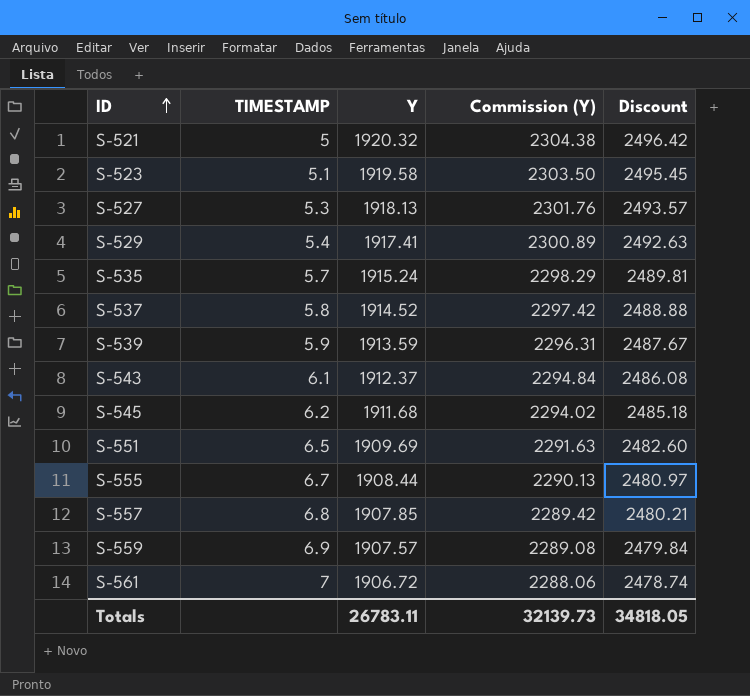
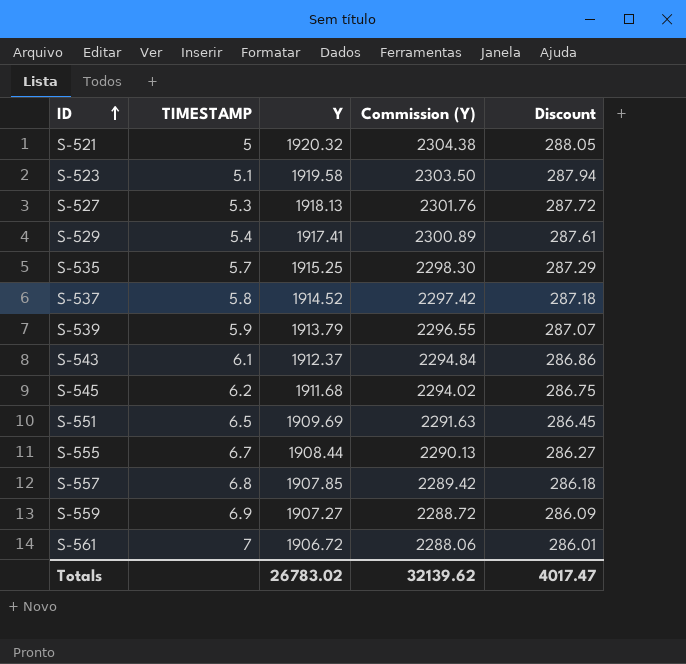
column Discount | formula: [Y] * 1.3 -> [Y] * 0.15
S-535 | Y: 1915.24 -> 1915.25
S-535 | Commission (Y): 2298.29 -> 2298.30
S-539 | Y: 1913.59 -> 1913.79
S-539 | Commission (Y): 2296.31 -> 2296.55
S-559 | Y: 1907.57 -> 1907.27
S-559 | Commission (Y): 2289.08 -> 2288.72
Totals | Y: 26783.11 -> 26783.02
Totals | Commission (Y): 32139.73 -> 32139.62
Totals | Discount: 34818.05 -> 4017.47

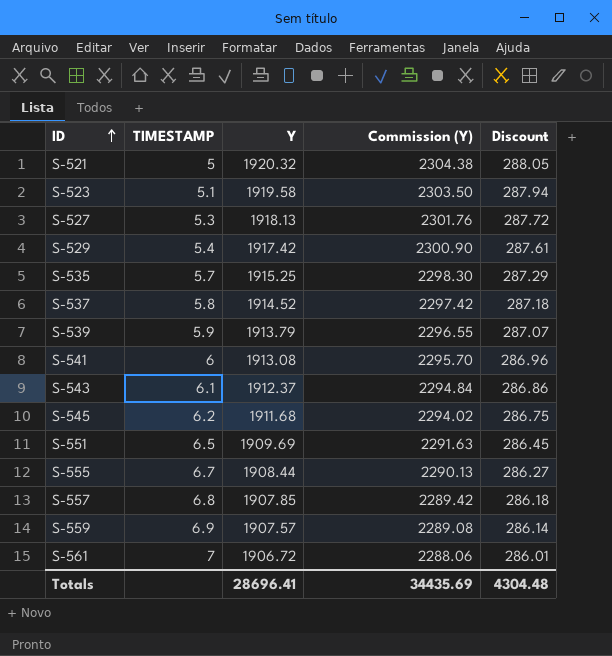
S-529 | Y: 1917.41 -> 1917.42
S-529 | Commission (Y): 2300.89 -> 2300.90
row S-541: none -> 6 | 1913.08 | 2295.70 | 286.96
S-559 | Y: 1907.27 -> 1907.57
S-559 | Commission (Y): 2288.72 -> 2289.08
S-559 | Discount: 286.09 -> 286.14
Totals | Y: 26783.02 -> 28696.41
Totals | Commission (Y): 32139.62 -> 34435.69
Totals | Discount: 4017.47 -> 4304.48

